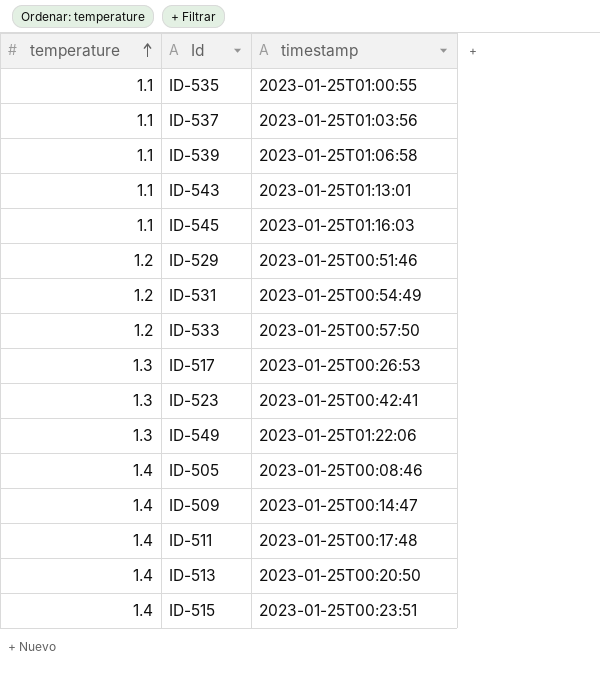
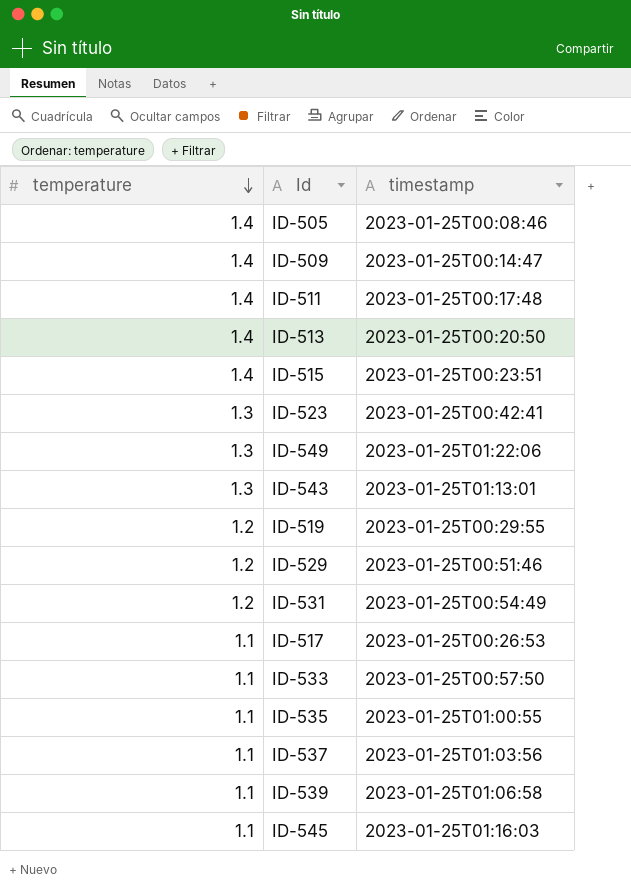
row order: temperature ascending -> temperature descending
ID-543 | temperature: 1.1 -> 1.3
row ID-519: none -> 1.2 | 2023-01-25T00:29:55
ID-517 | temperature: 1.3 -> 1.1
ID-533 | temperature: 1.2 -> 1.1

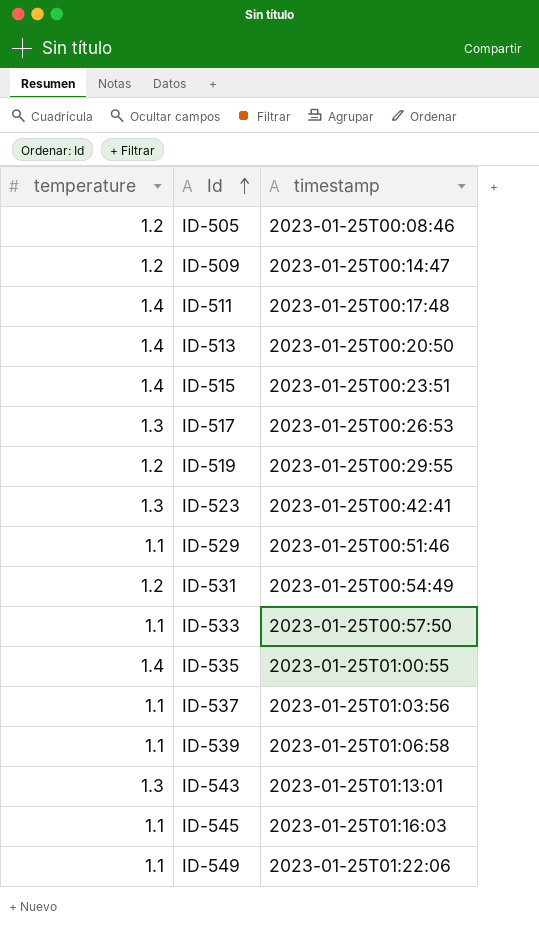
row order: temperature descending -> Id ascending
ID-505 | temperature: 1.4 -> 1.2
ID-509 | temperature: 1.4 -> 1.2
ID-517 | temperature: 1.1 -> 1.3
ID-529 | temperature: 1.2 -> 1.1
ID-535 | temperature: 1.1 -> 1.4
ID-549 | temperature: 1.3 -> 1.1

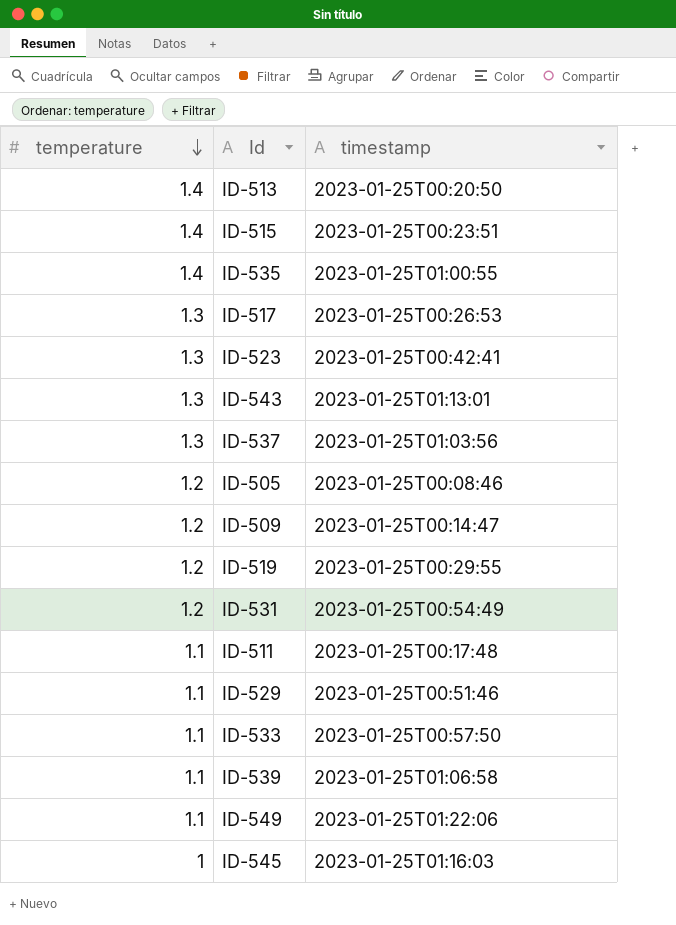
row order: Id ascending -> temperature descending
ID-537 | temperature: 1.1 -> 1.3
ID-511 | temperature: 1.4 -> 1.1
ID-545 | temperature: 1.1 -> 1

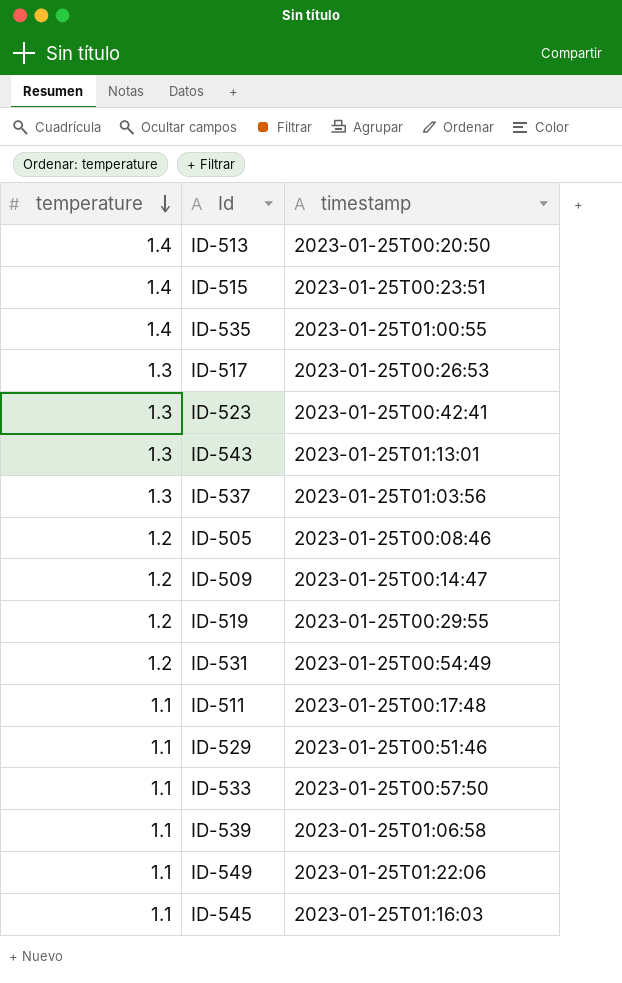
ID-545 | temperature: 1 -> 1.1

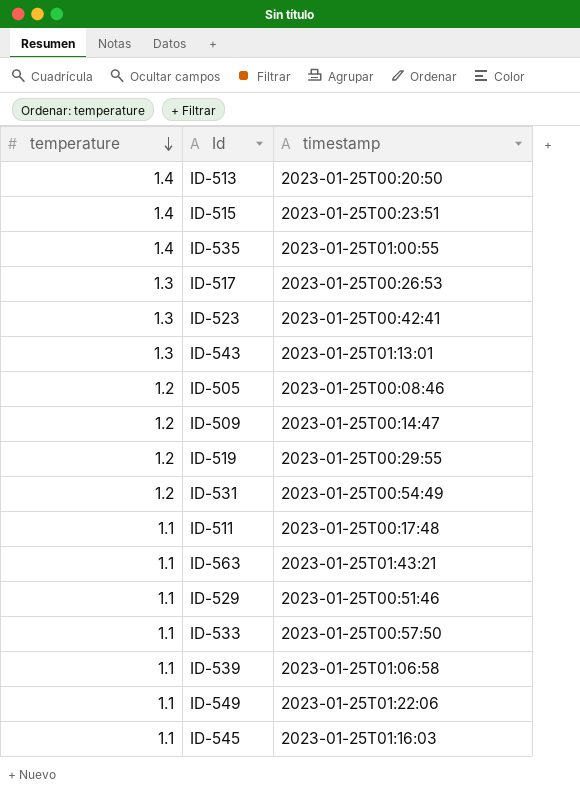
row ID-537: 1.3 | 2023-01-25T01:03:56 -> none
row ID-563: none -> 1.1 | 2023-01-25T01:43:21

